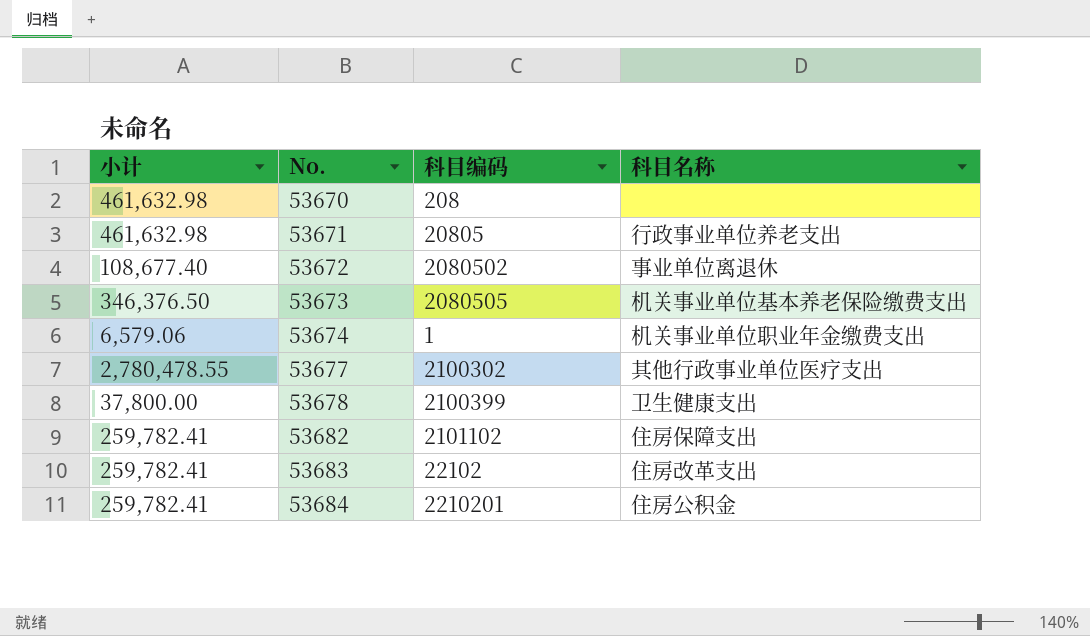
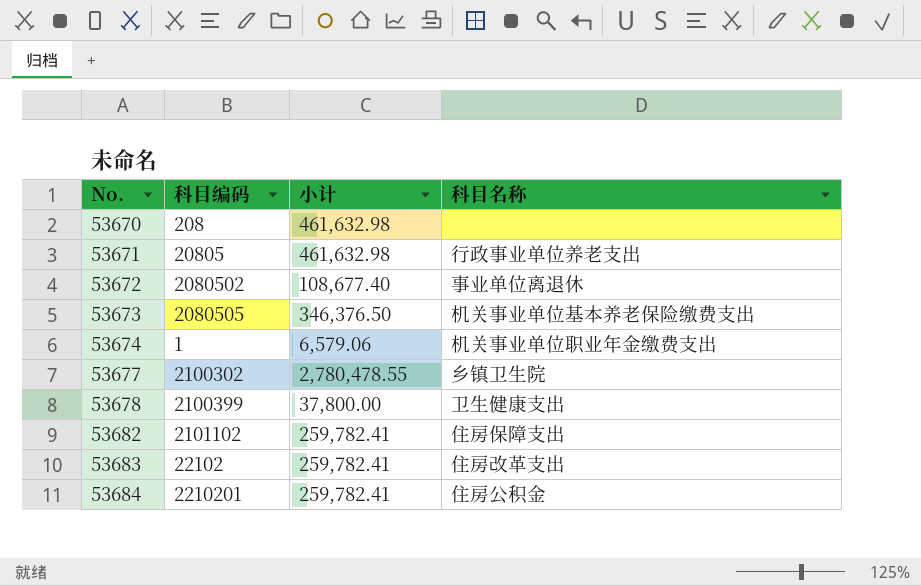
column 小计 | position: 1 -> 3
53677 | 科目名称: 其他行政事业单位医疗支出 -> 乡镇卫生院

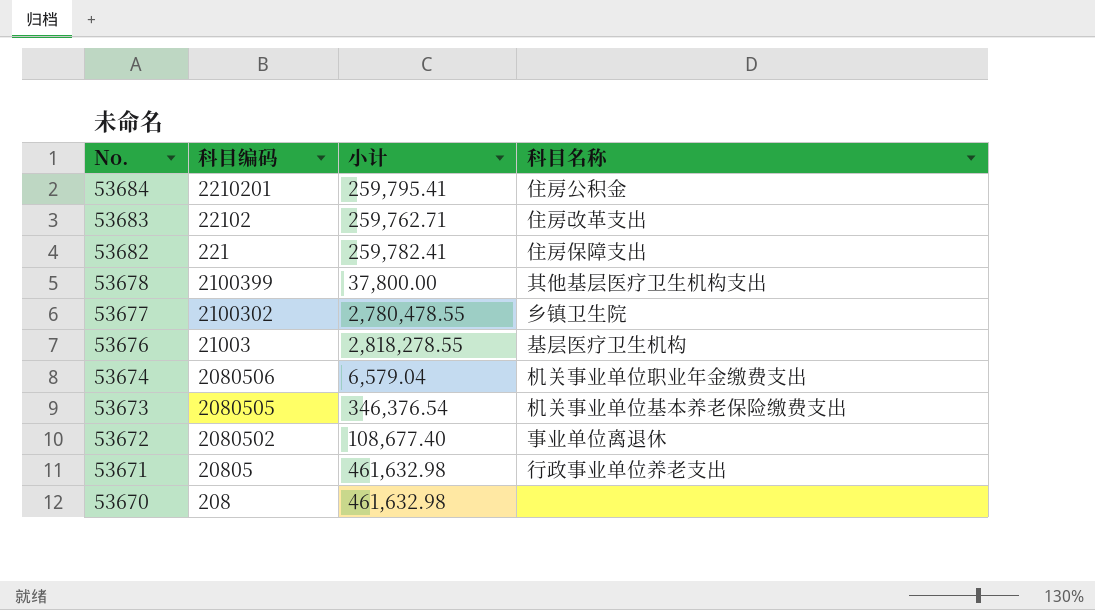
row order: No. ascending -> No. descending
53684 | 小计: 259,782.41 -> 259,795.41
53683 | 小计: 259,782.41 -> 259,762.71
53682 | 科目编码: 2101102 -> 221
53678 | 科目名称: 卫生健康支出 -> 其他基层医疗卫生机构支出
row 53676: none -> 21003 | 2,818,278.55 | 基层医疗卫生机构
53674 | 科目编码: 1 -> 2080506
53674 | 小计: 6,579.06 -> 6,579.04
53673 | 小计: 346,376.50 -> 346,376.54

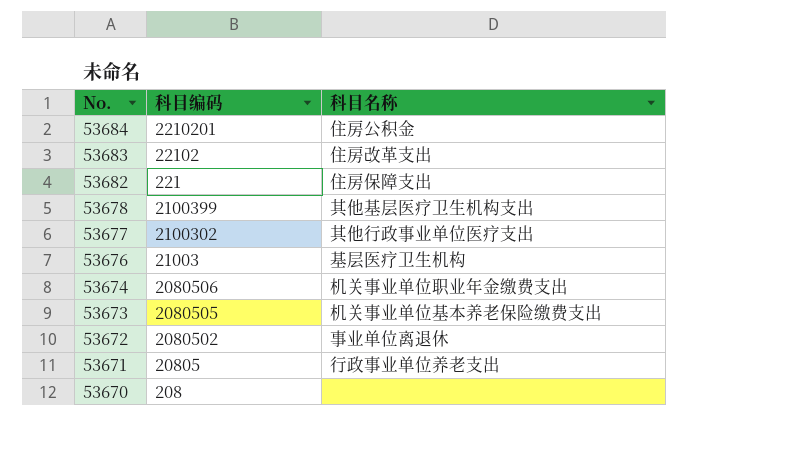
column 小计 | position: 3 -> none
53677 | 科目名称: 乡镇卫生院 -> 其他行政事业单位医疗支出

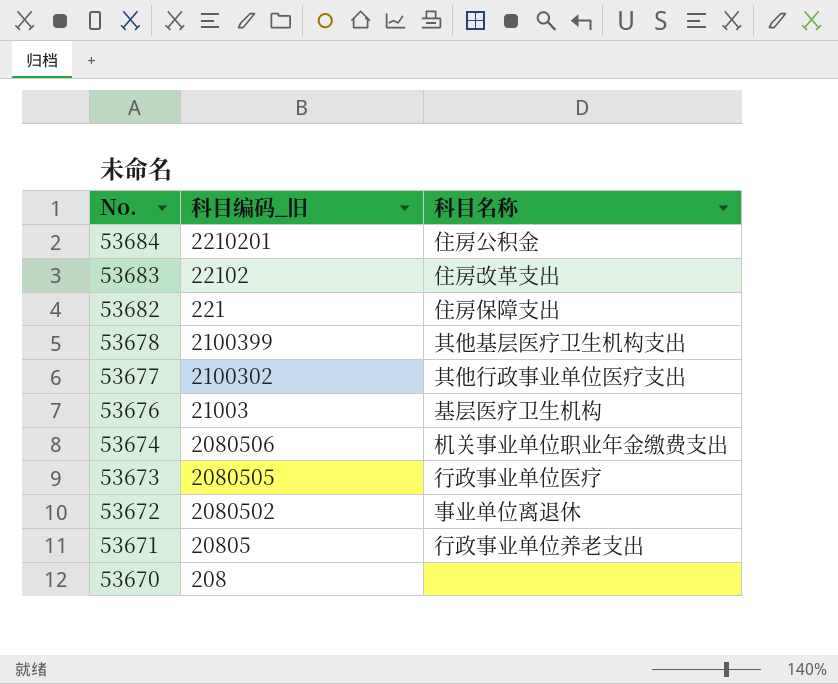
column name: 科目编码 -> 科目编码_旧
53673 | 科目名称: 机关事业单位基本养老保险缴费支出 -> 行政事业单位医疗

